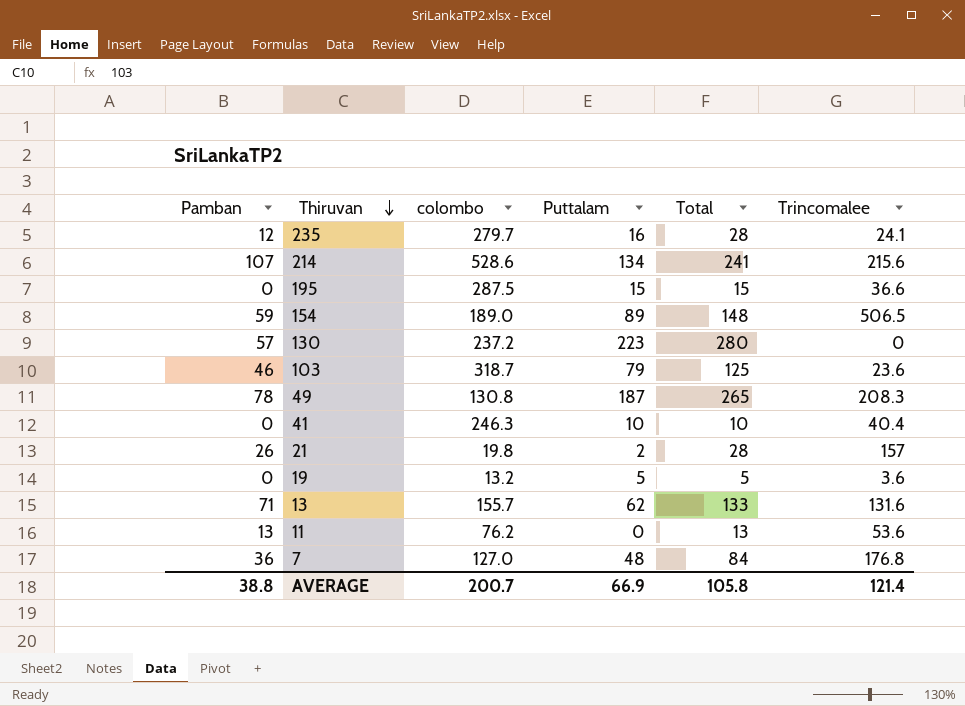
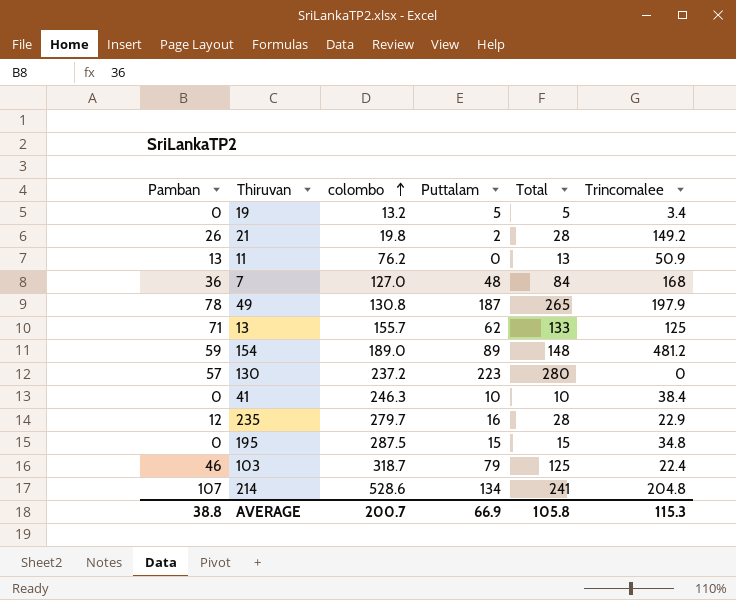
row order: Thiruvan descending -> colombo ascending
19 | Trincomalee: 3.6 -> 3.4
21 | Trincomalee: 157 -> 149.2
11 | Trincomalee: 53.6 -> 50.9
7 | Trincomalee: 176.8 -> 168
49 | Trincomalee: 208.3 -> 197.9
13 | Trincomalee: 131.6 -> 125
154 | Trincomalee: 506.5 -> 481.2
41 | Trincomalee: 40.4 -> 38.4
235 | Trincomalee: 24.1 -> 22.9
195 | Trincomalee: 36.6 -> 34.8
103 | Trincomalee: 23.6 -> 22.4
214 | Trincomalee: 215.6 -> 204.8
AVERAGE | Trincomalee: 121.4 -> 115.3

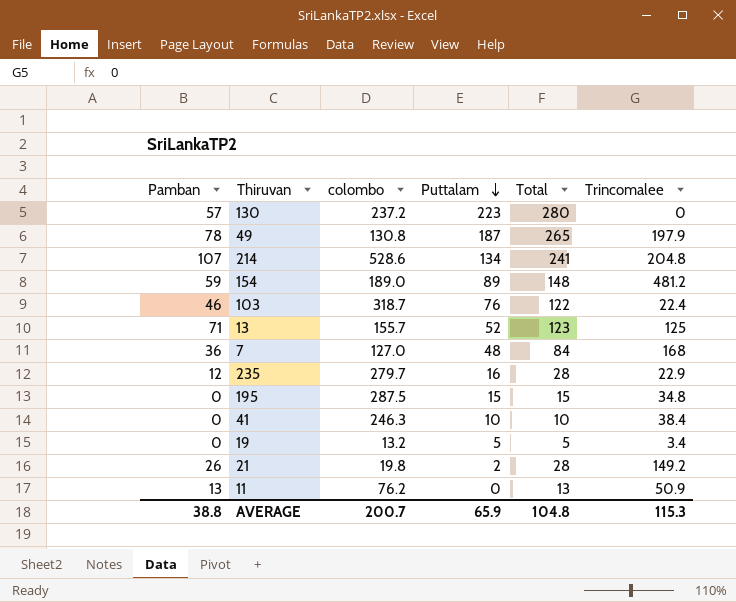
row order: colombo ascending -> Puttalam descending
103 | Puttalam: 79 -> 76
103 | Total: 125 -> 122
13 | Puttalam: 62 -> 52
13 | Total: 133 -> 123
AVERAGE | Puttalam: 66.9 -> 65.9
AVERAGE | Total: 105.8 -> 104.8

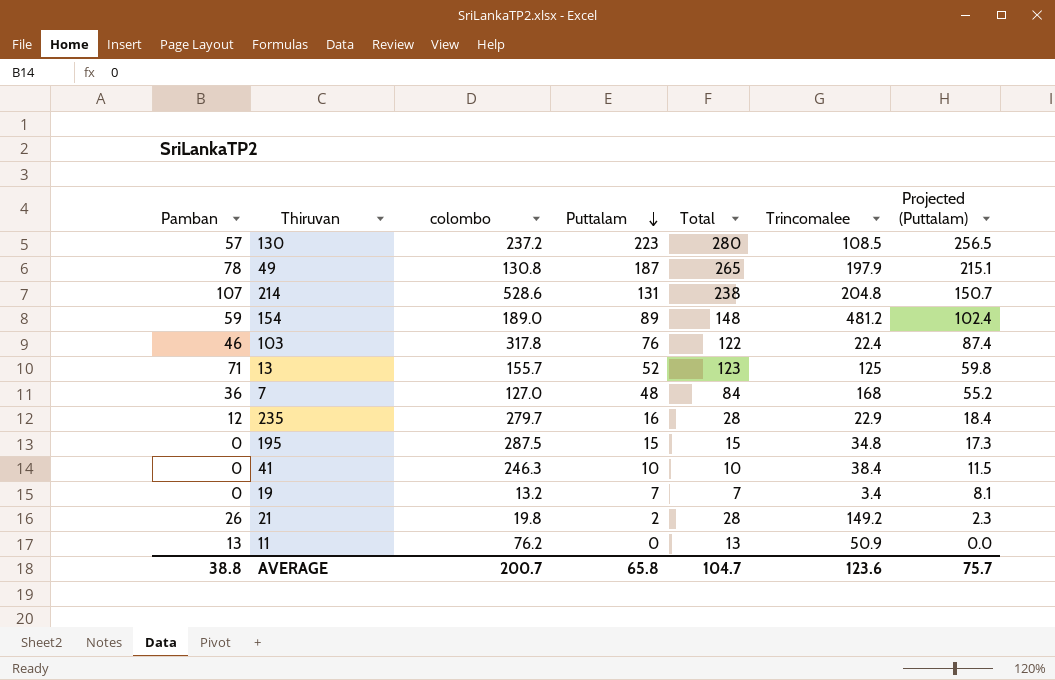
column Projected (Puttalam) | formula: none -> [Puttalam] * 1.15
130 | Trincomalee: 0 -> 108.5
214 | Puttalam: 134 -> 131
214 | Total: 241 -> 238
103 | colombo: 318.7 -> 317.8
19 | Puttalam: 5 -> 7
19 | Total: 5 -> 7
AVERAGE | Puttalam: 65.9 -> 65.8
AVERAGE | Total: 104.8 -> 104.7
AVERAGE | Trincomalee: 115.3 -> 123.6

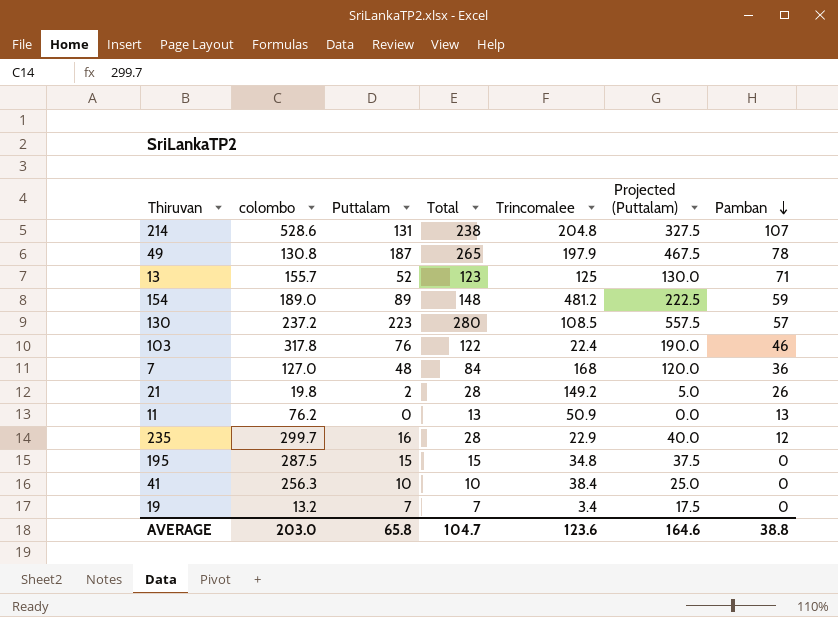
row order: Puttalam descending -> Pamban descending
column Projected (Puttalam) | formula: [Puttalam] * 1.15 -> [Puttalam] * 2.5
column Pamban | position: 1 -> 7
235 | colombo: 279.7 -> 299.7
41 | colombo: 246.3 -> 256.3
AVERAGE | colombo: 200.7 -> 203.0
AVERAGE | Projected (Puttalam): 75.7 -> 164.6

